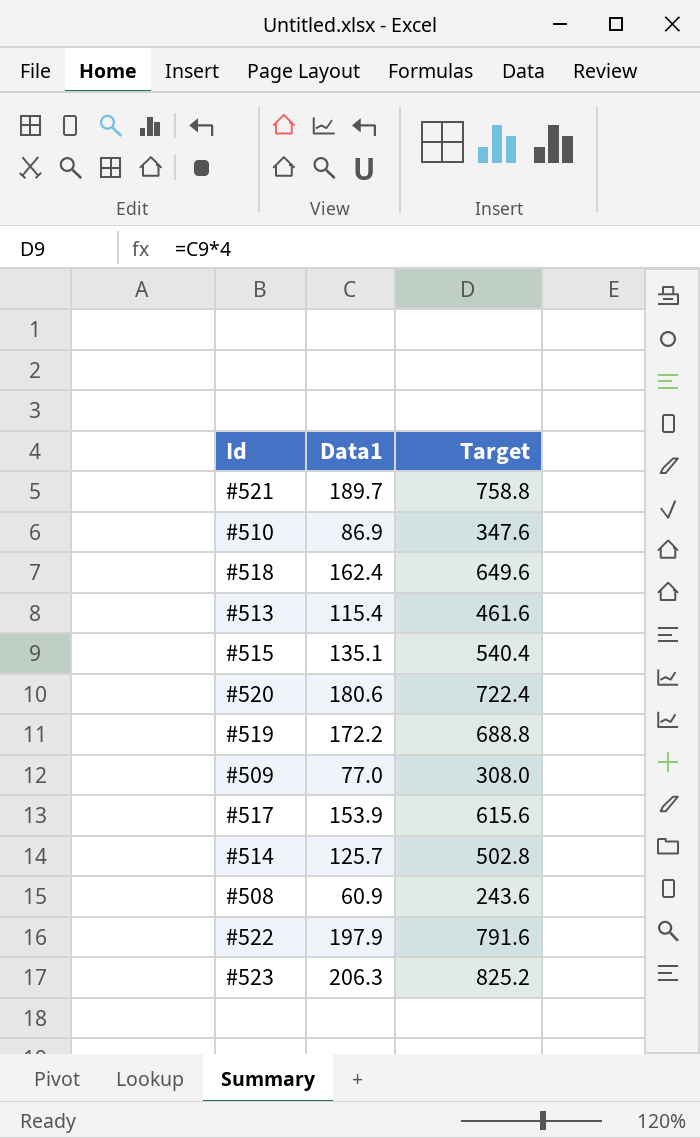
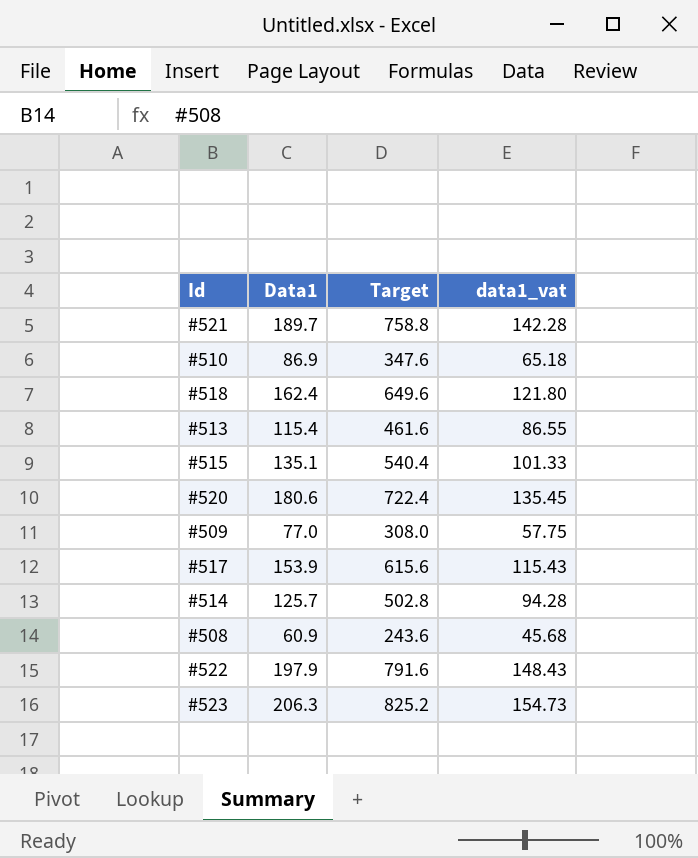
column data1_vat | formula: none -> [Data1] * 0.75
row #519: 172.2 | 688.8 -> none

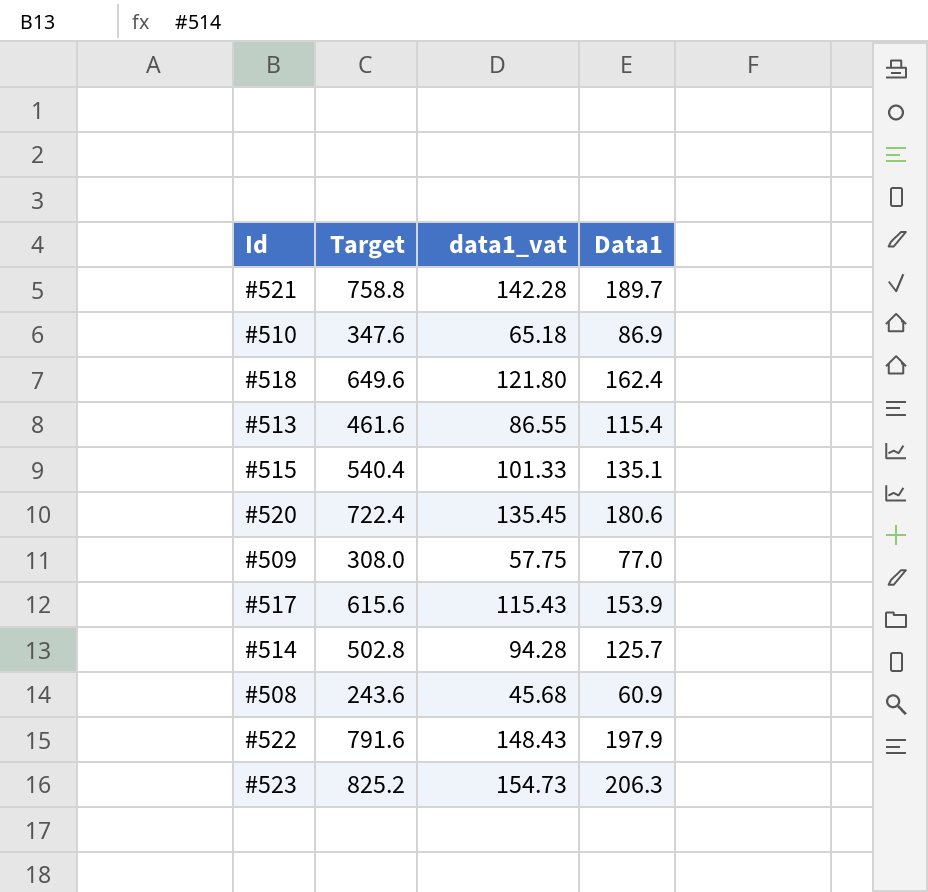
column Data1 | position: 2 -> 4

